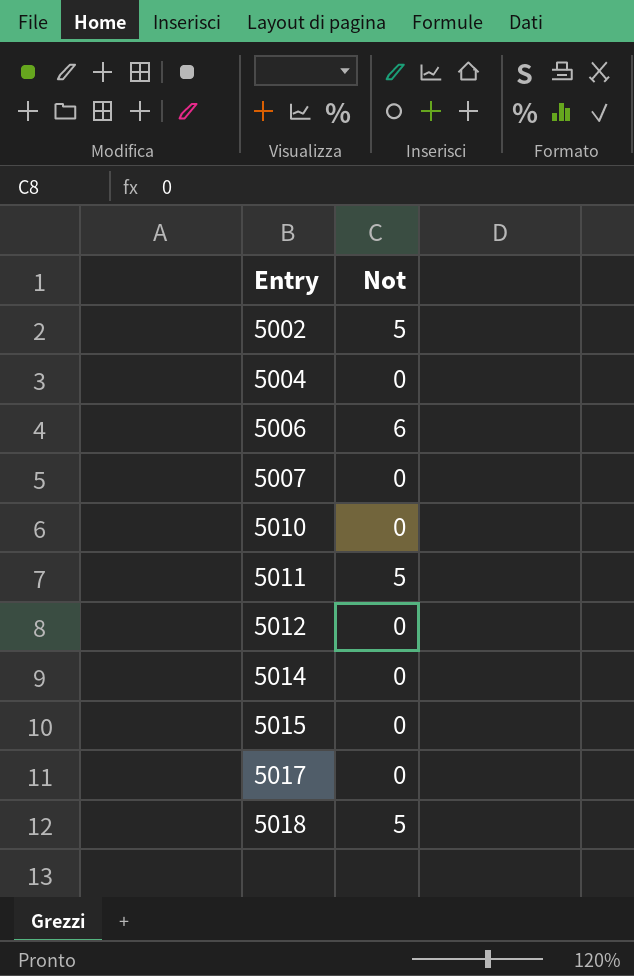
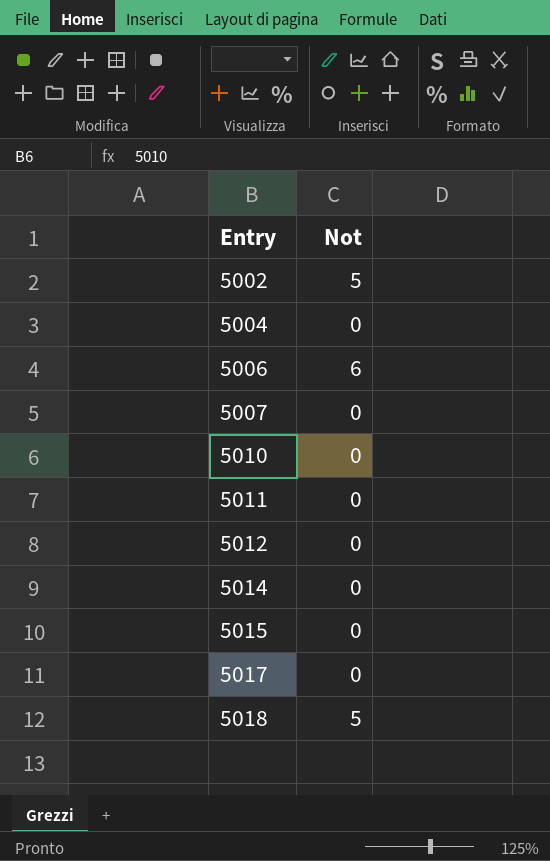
5011 | Not: 5 -> 0

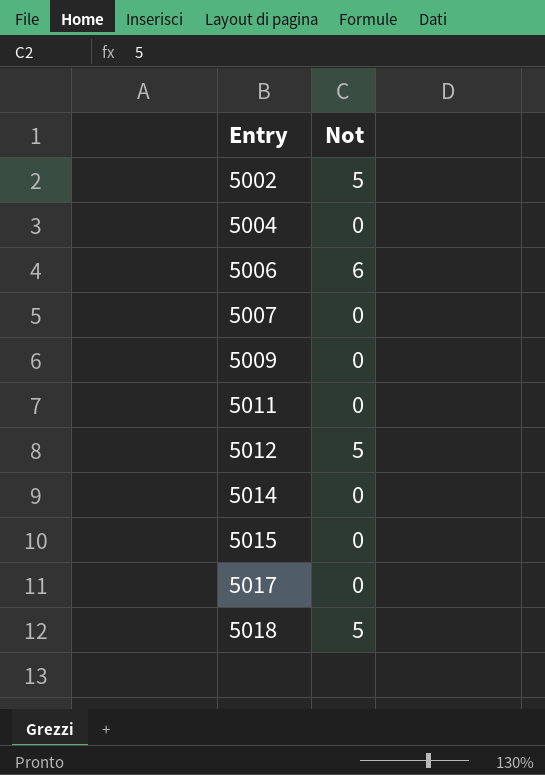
row 5010: 0 -> none
row 5009: none -> 0
5012 | Not: 0 -> 5

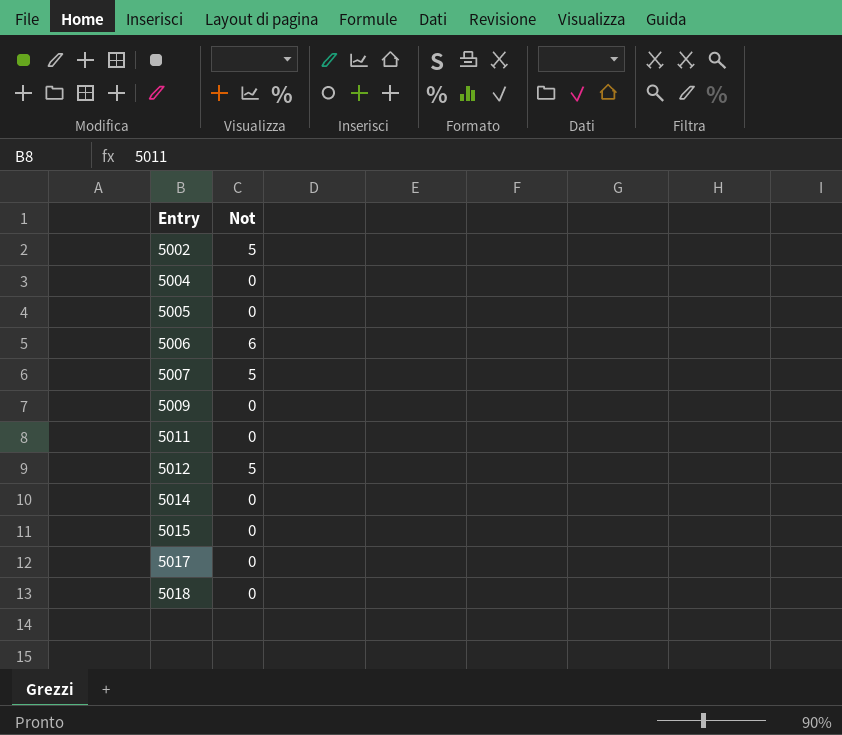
row 5005: none -> 0
5007 | Not: 0 -> 5
5018 | Not: 5 -> 0

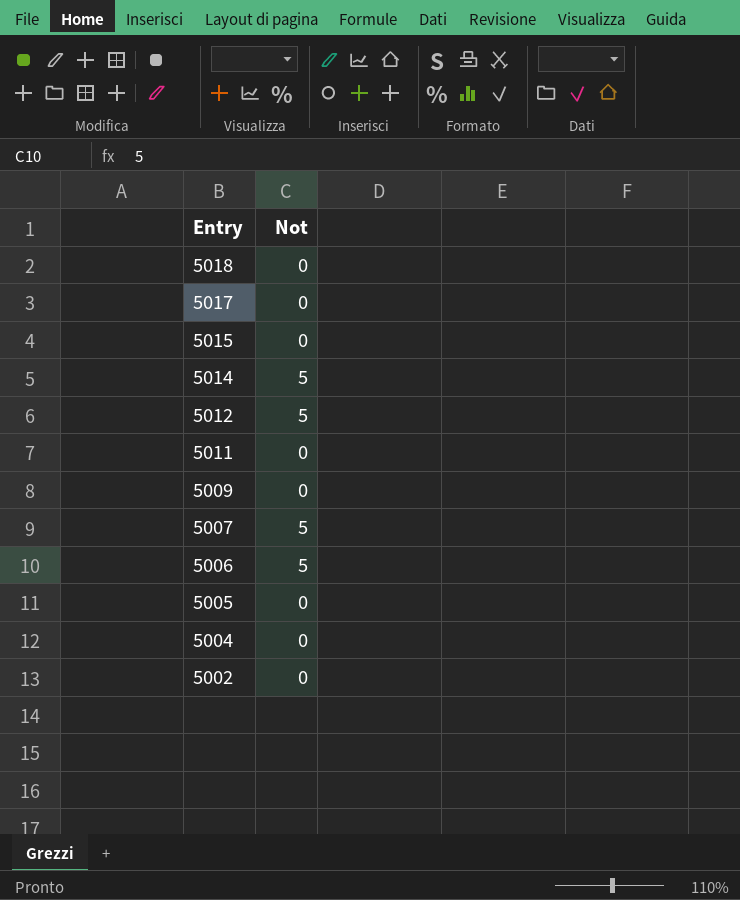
row order: Entry ascending -> Entry descending
5014 | Not: 0 -> 5
5006 | Not: 6 -> 5
5002 | Not: 5 -> 0

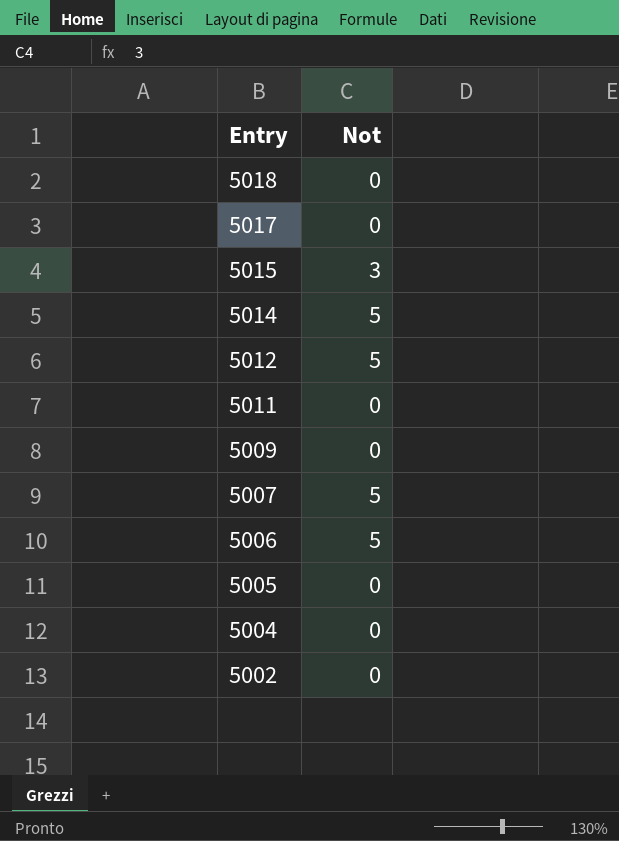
5015 | Not: 0 -> 3

